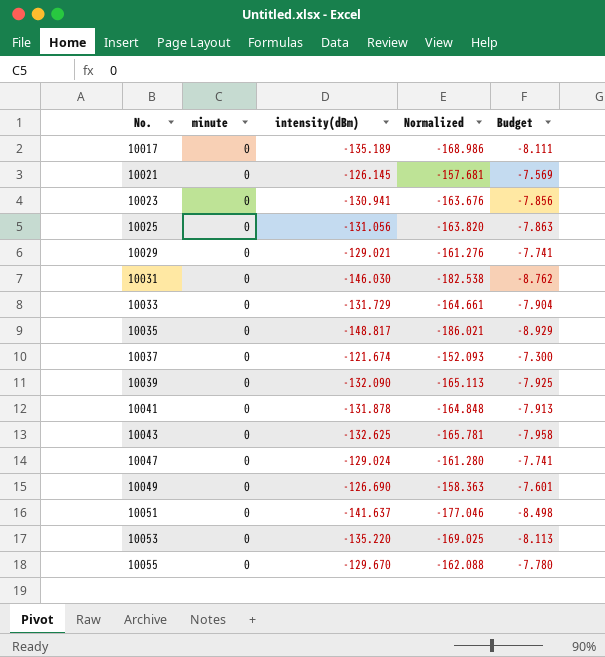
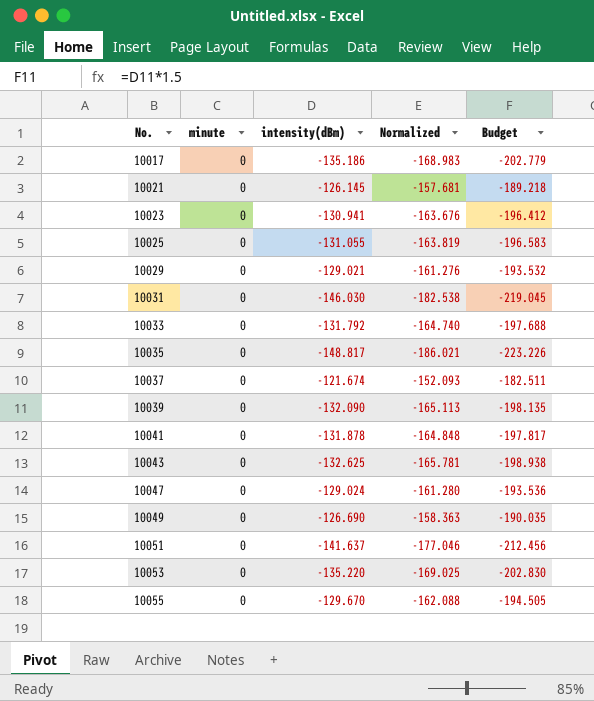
column Budget | formula: [intensity(dBm)] * 0.06 -> [intensity(dBm)] * 1.5
10017 | intensity(dBm): -135.189 -> -135.186
10017 | Normalized: -168.986 -> -168.983
10025 | intensity(dBm): -131.056 -> -131.055
10025 | Normalized: -163.820 -> -163.819
10033 | intensity(dBm): -131.729 -> -131.792
10033 | Normalized: -164.661 -> -164.740

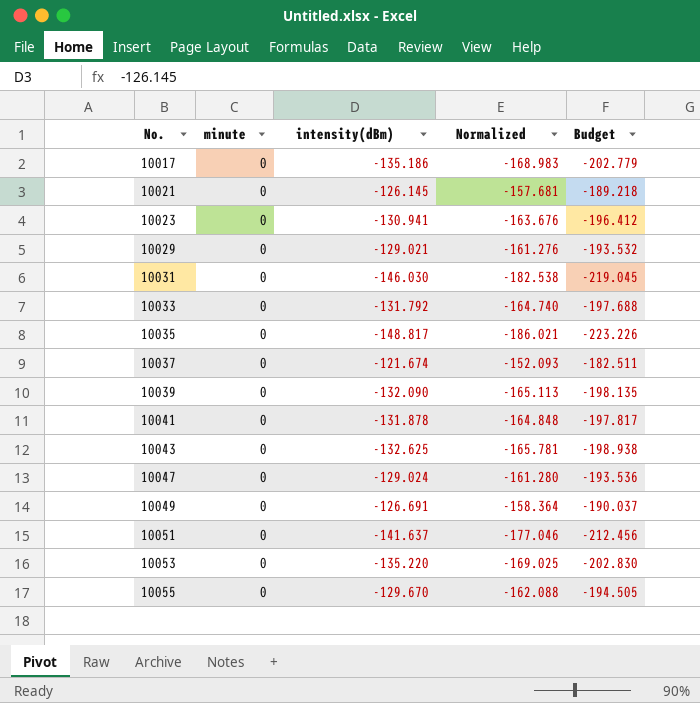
row 10025: 0 | -131.055 | -163.819 | -196.583 -> none
10049 | intensity(dBm): -126.690 -> -126.691
10049 | Normalized: -158.363 -> -158.364
10049 | Budget: -190.035 -> -190.037

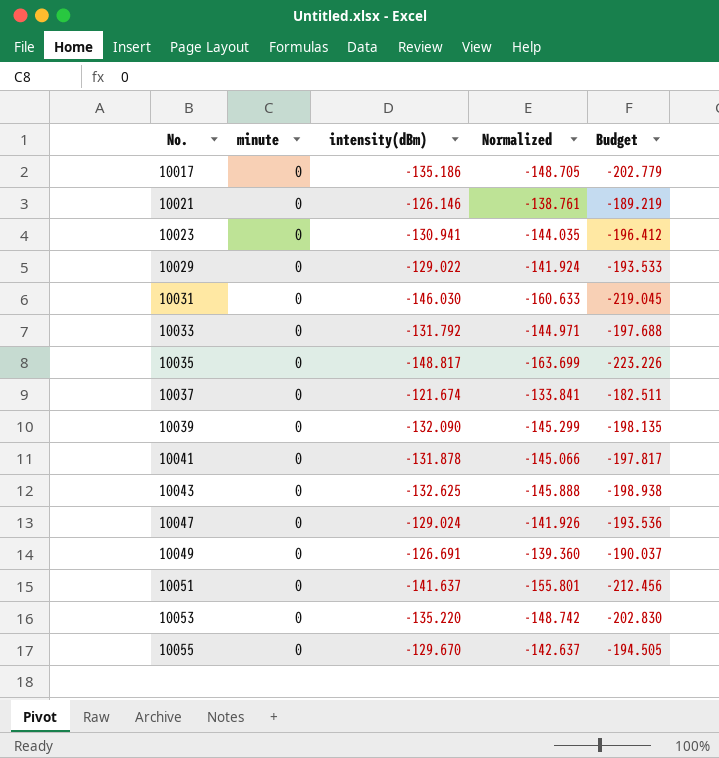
column Normalized | formula: [intensity(dBm)] * 1.25 -> [intensity(dBm)] * 1.1
10021 | intensity(dBm): -126.145 -> -126.146
10021 | Budget: -189.218 -> -189.219
10029 | intensity(dBm): -129.021 -> -129.022
10029 | Budget: -193.532 -> -193.533

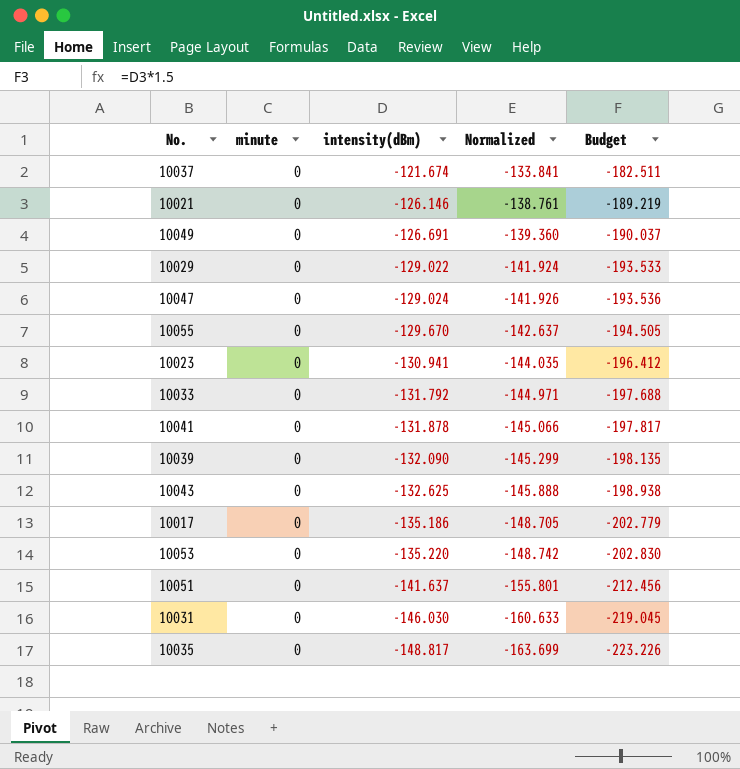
row order: No. ascending -> intensity(dBm) descending

